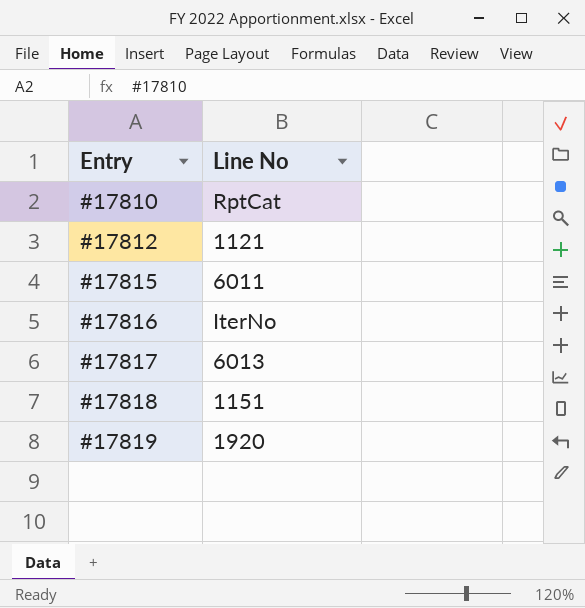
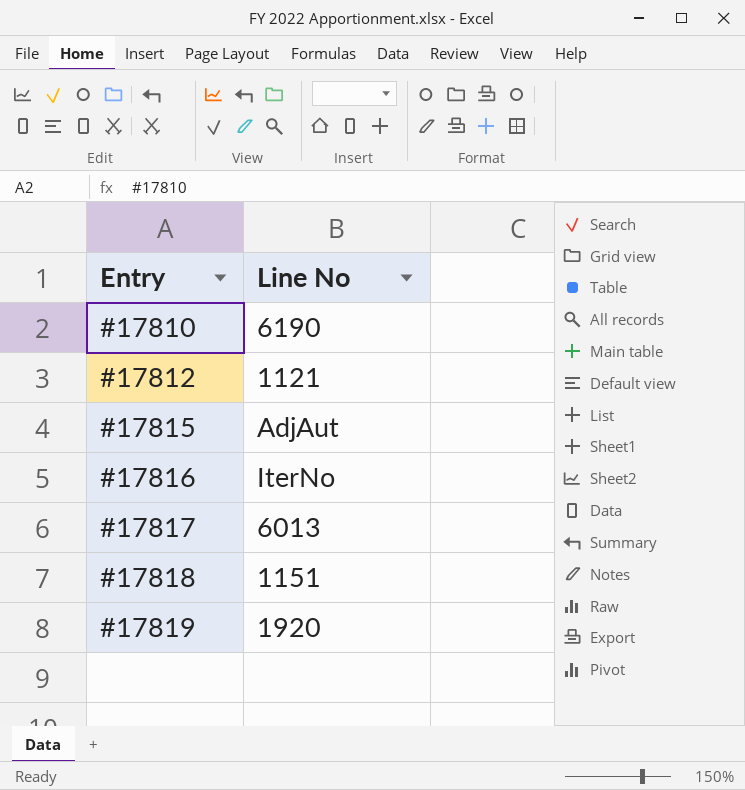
#17810 | Line No: RptCat -> 6190
#17815 | Line No: 6011 -> AdjAut

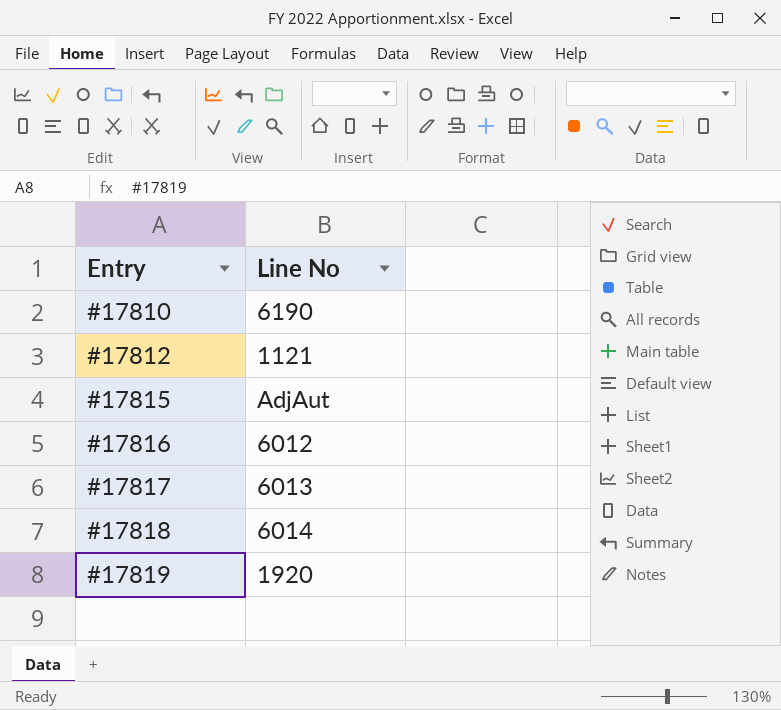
#17816 | Line No: IterNo -> 6012
#17818 | Line No: 1151 -> 6014

